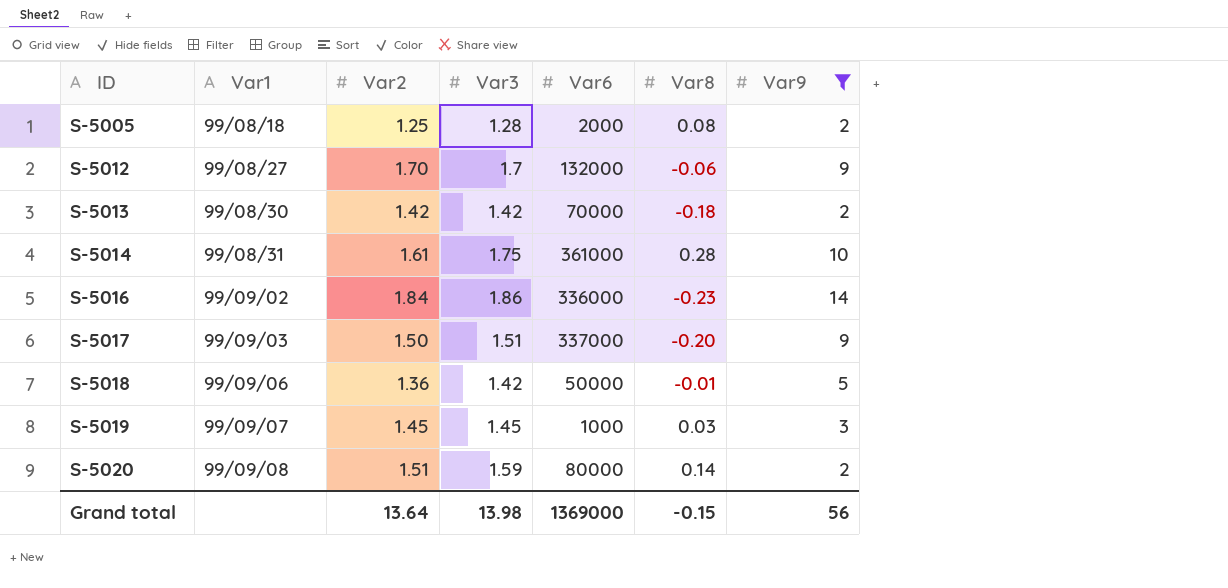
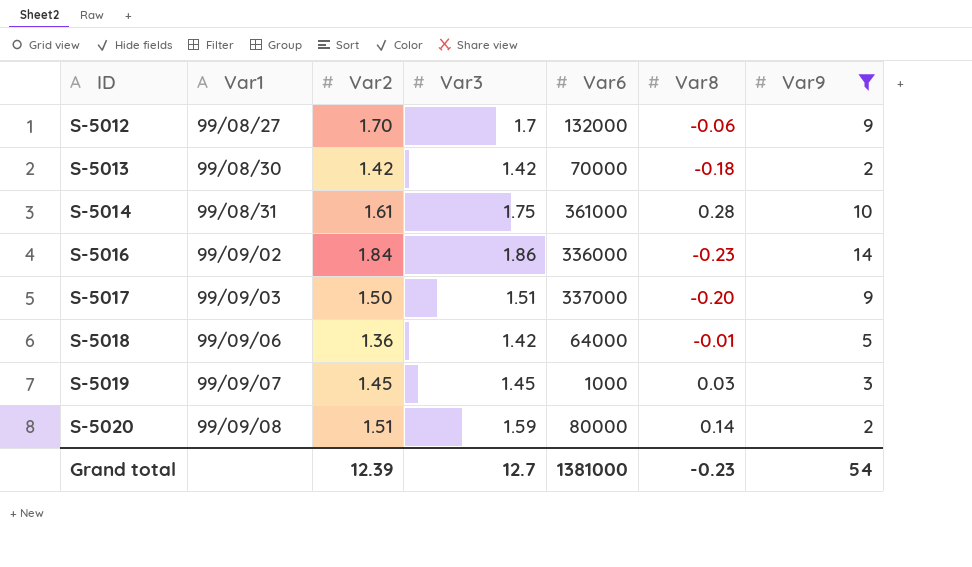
row S-5005: 99/08/18 | 1.25 | 1.28 | 2000 | 0.08 | 2 -> none
S-5018 | Var6: 50000 -> 64000
Grand total | Var2: 13.64 -> 12.39
Grand total | Var3: 13.98 -> 12.7
Grand total | Var6: 1369000 -> 1381000
Grand total | Var8: -0.15 -> -0.23
Grand total | Var9: 56 -> 54

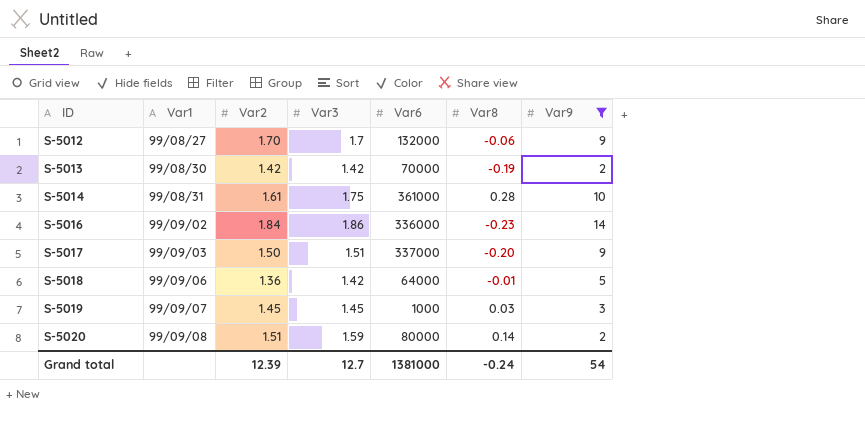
S-5013 | Var8: -0.18 -> -0.19
Grand total | Var8: -0.23 -> -0.24

